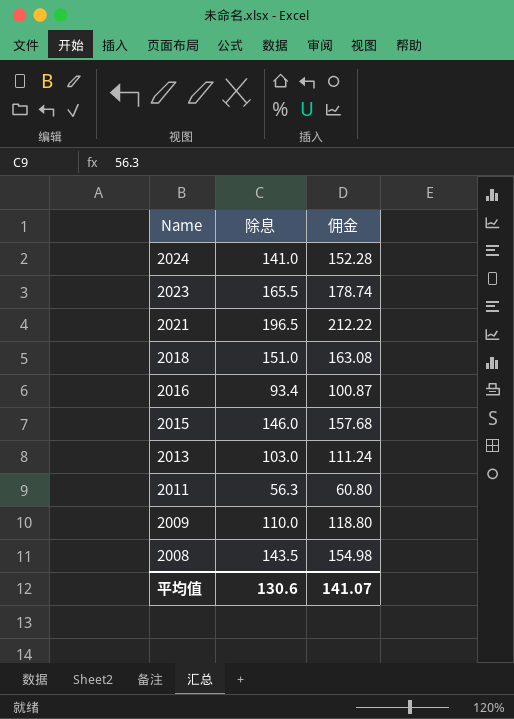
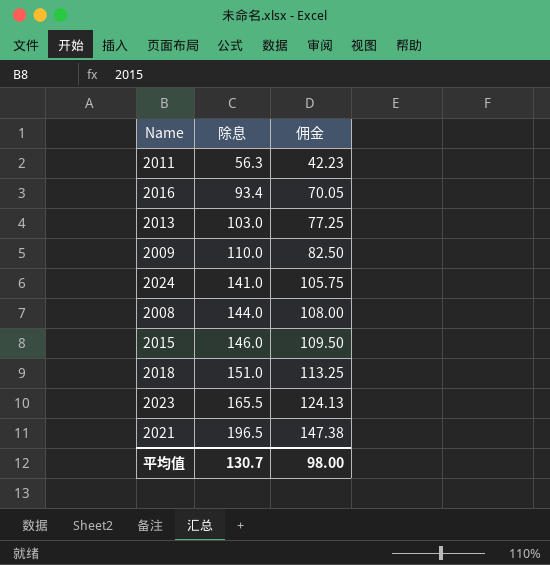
row order: Name descending -> 除息 ascending
column 佣金 | formula: [除息] * 1.08 -> [除息] * 0.75
2008 | 除息: 143.5 -> 144.0
平均值 | 除息: 130.6 -> 130.7
平均值 | 佣金: 141.07 -> 98.00

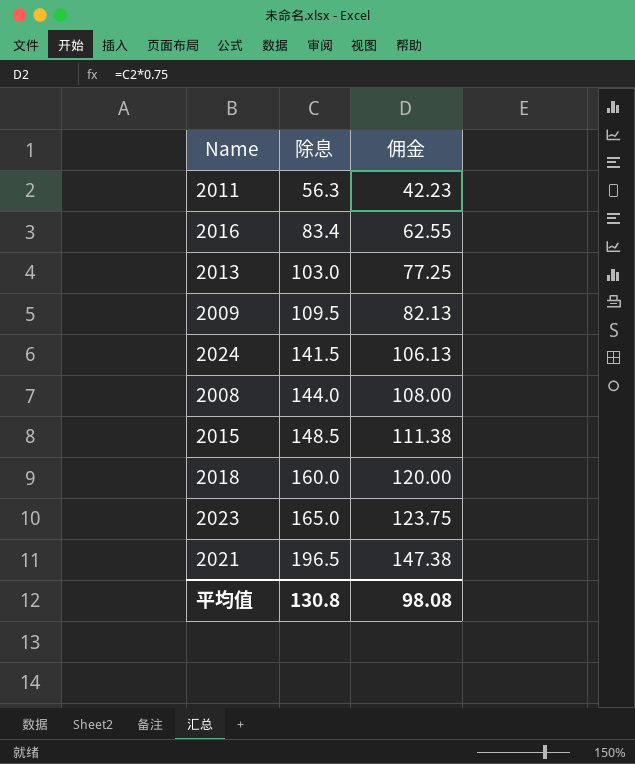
2016 | 除息: 93.4 -> 83.4
2016 | 佣金: 70.05 -> 62.55
2009 | 除息: 110.0 -> 109.5
2009 | 佣金: 82.50 -> 82.13
2024 | 除息: 141.0 -> 141.5
2024 | 佣金: 105.75 -> 106.13
2015 | 除息: 146.0 -> 148.5
2015 | 佣金: 109.50 -> 111.38
2018 | 除息: 151.0 -> 160.0
2018 | 佣金: 113.25 -> 120.00
2023 | 除息: 165.5 -> 165.0
2023 | 佣金: 124.13 -> 123.75
平均值 | 除息: 130.7 -> 130.8
平均值 | 佣金: 98.00 -> 98.08

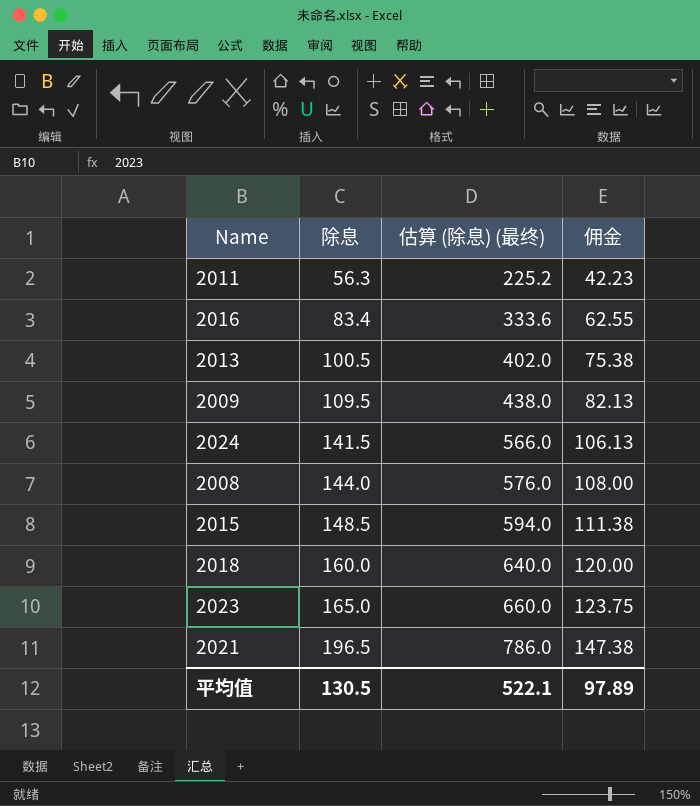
column 估算 (除息) (最终) | formula: none -> [除息] * 4
2013 | 除息: 103.0 -> 100.5
2013 | 佣金: 77.25 -> 75.38
平均值 | 除息: 130.8 -> 130.5
平均值 | 佣金: 98.08 -> 97.89

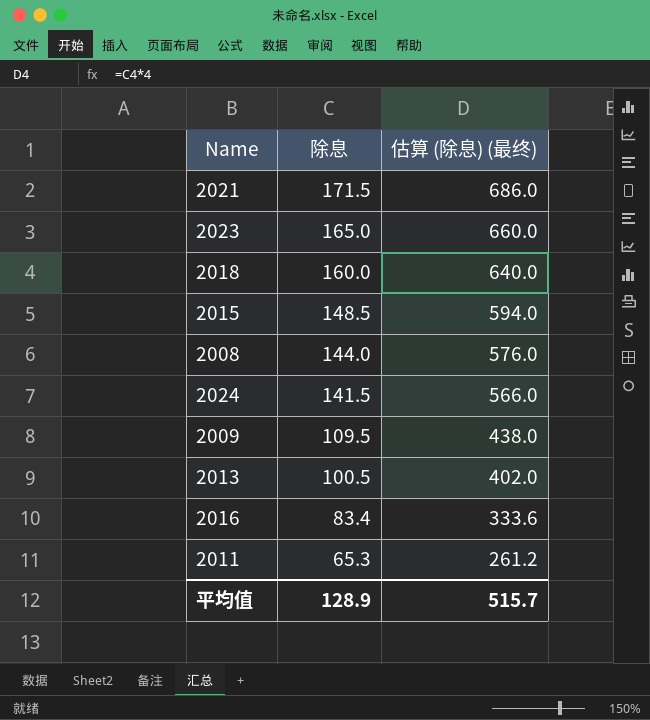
row order: 除息 ascending -> 除息 descending
column 佣金 | formula: [除息] * 0.75 -> none
2021 | 除息: 196.5 -> 171.5
2021 | 估算 (除息) (最终): 786.0 -> 686.0
2011 | 除息: 56.3 -> 65.3
2011 | 估算 (除息) (最终): 225.2 -> 261.2
平均值 | 除息: 130.5 -> 128.9
平均值 | 估算 (除息) (最终): 522.1 -> 515.7

